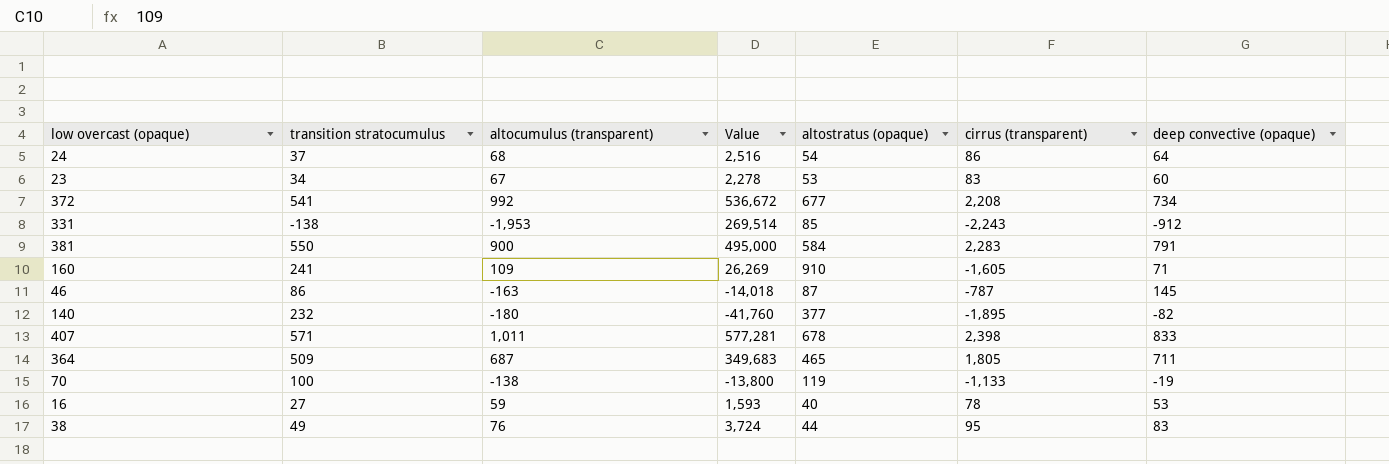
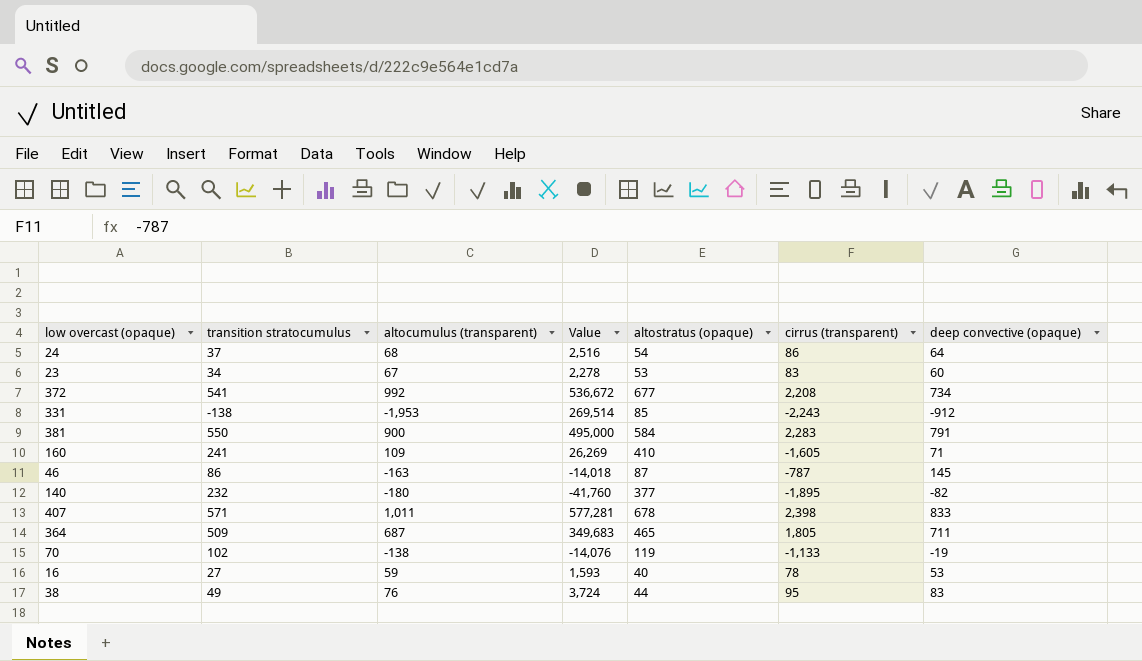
160 | altostratus (opaque): 910 -> 410
70 | transition stratocumulus: 100 -> 102
70 | Value: -13,800 -> -14,076

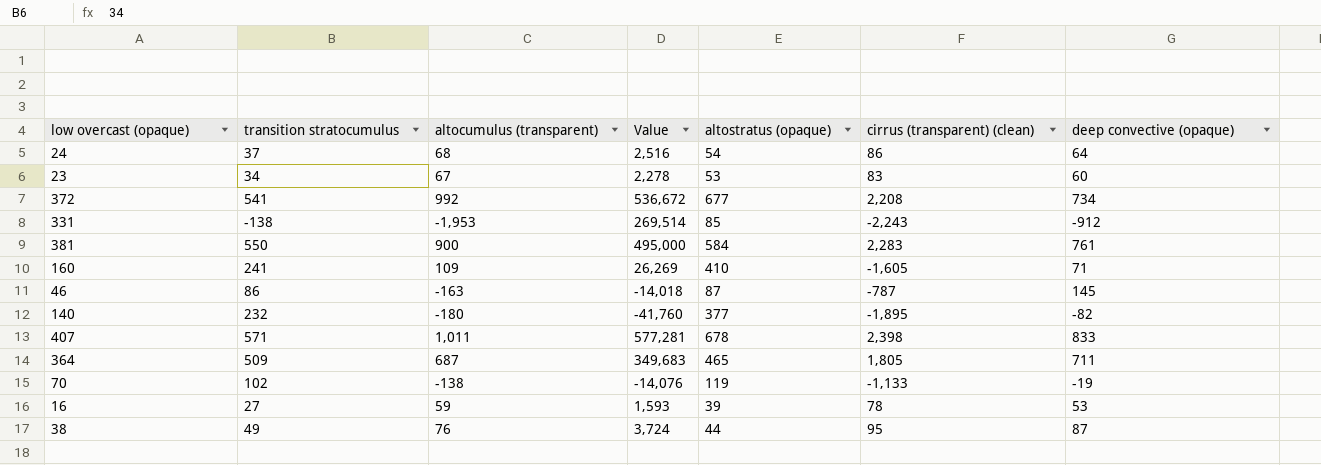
column name: cirrus (transparent) -> cirrus (transparent) (clean)
381 | deep convective (opaque): 791 -> 761
16 | altostratus (opaque): 40 -> 39
38 | deep convective (opaque): 83 -> 87

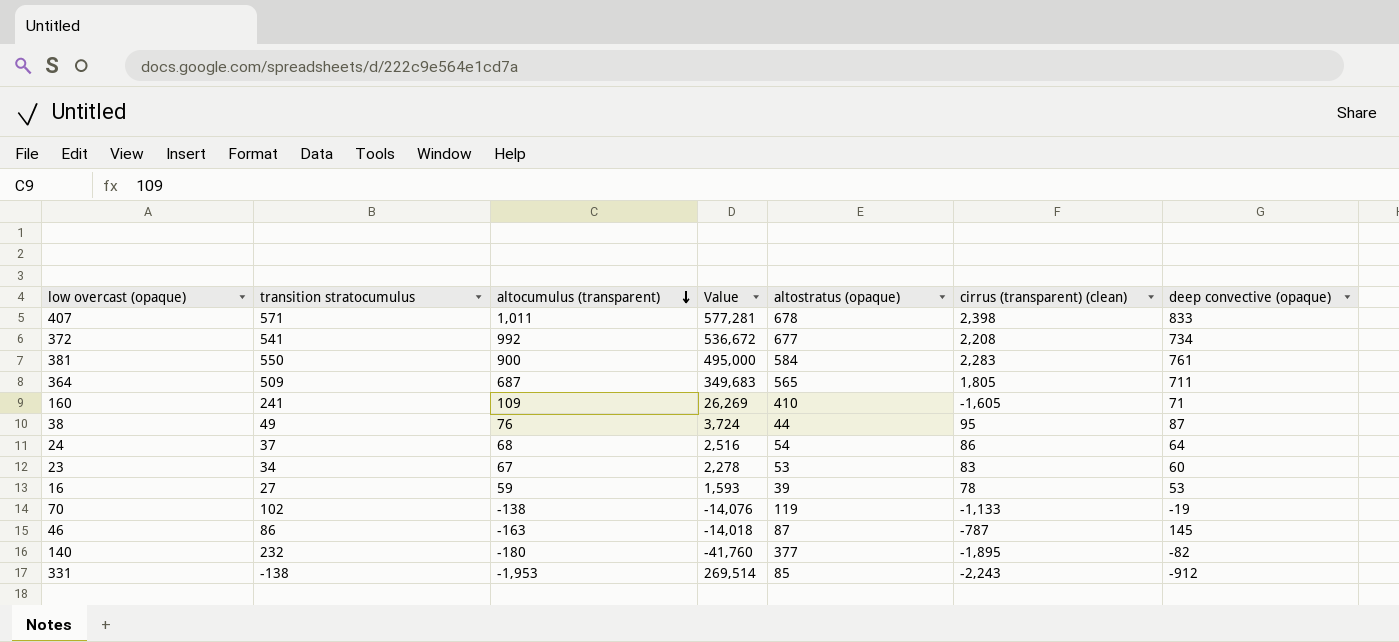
row order: none -> altocumulus (transparent) descending
364 | altostratus (opaque): 465 -> 565

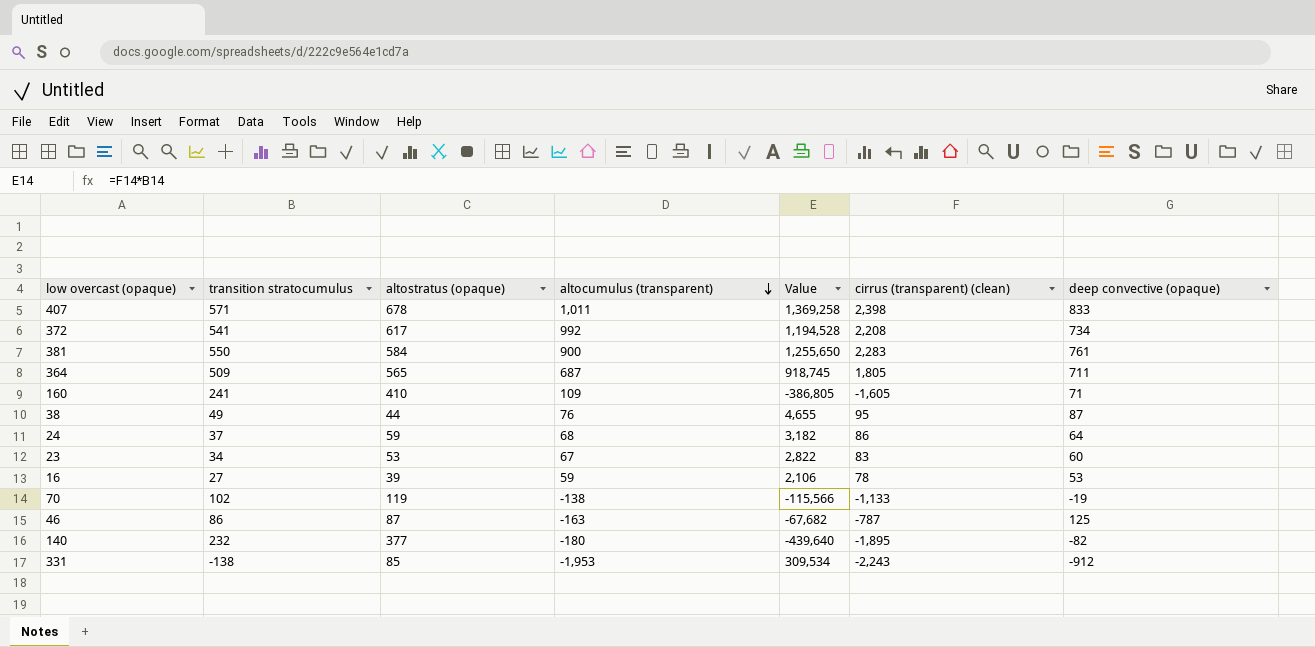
column altostratus (opaque) | position: 5 -> 3
column Value | formula: [transition stratocumulus] * [altocumulus (transparent)] -> [transition stratocumulus] * [cirrus (transparent) (clean)]
372 | altostratus (opaque): 677 -> 617
24 | altostratus (opaque): 54 -> 59
46 | deep convective (opaque): 145 -> 125

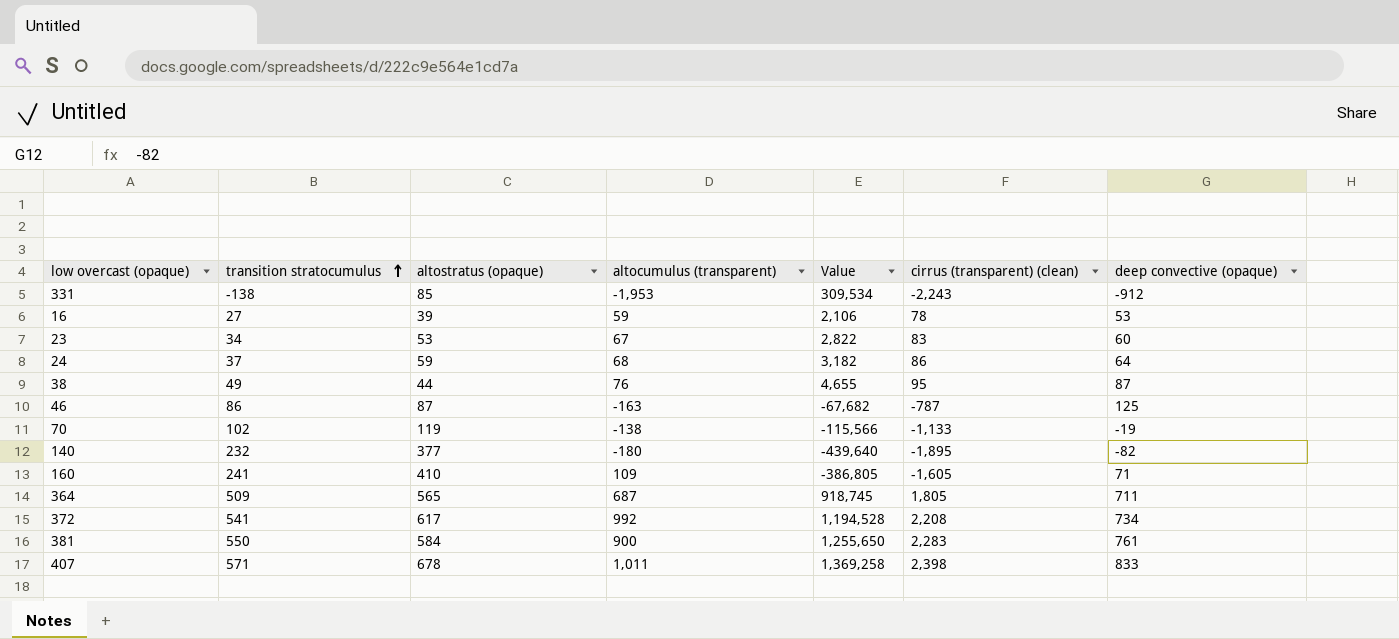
row order: altocumulus (transparent) descending -> transition stratocumulus ascending

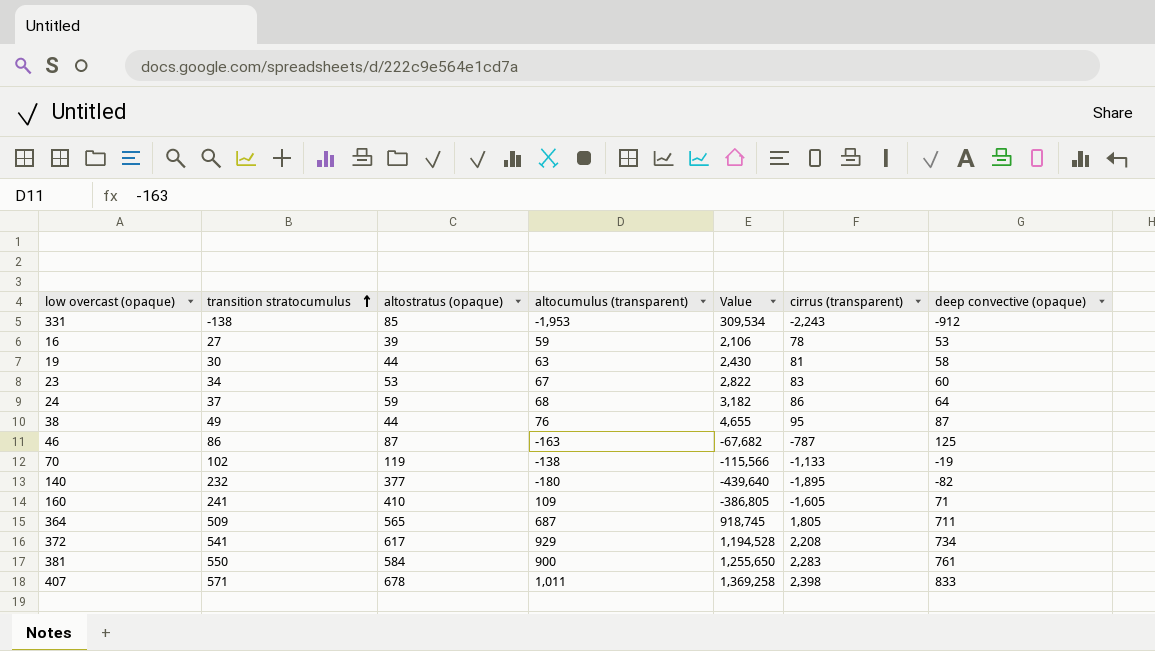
column name: cirrus (transparent) (clean) -> cirrus (transparent)
row 19: none -> 30 | 44 | 63 | 2,430 | 81 | 58
372 | altocumulus (transparent): 992 -> 929

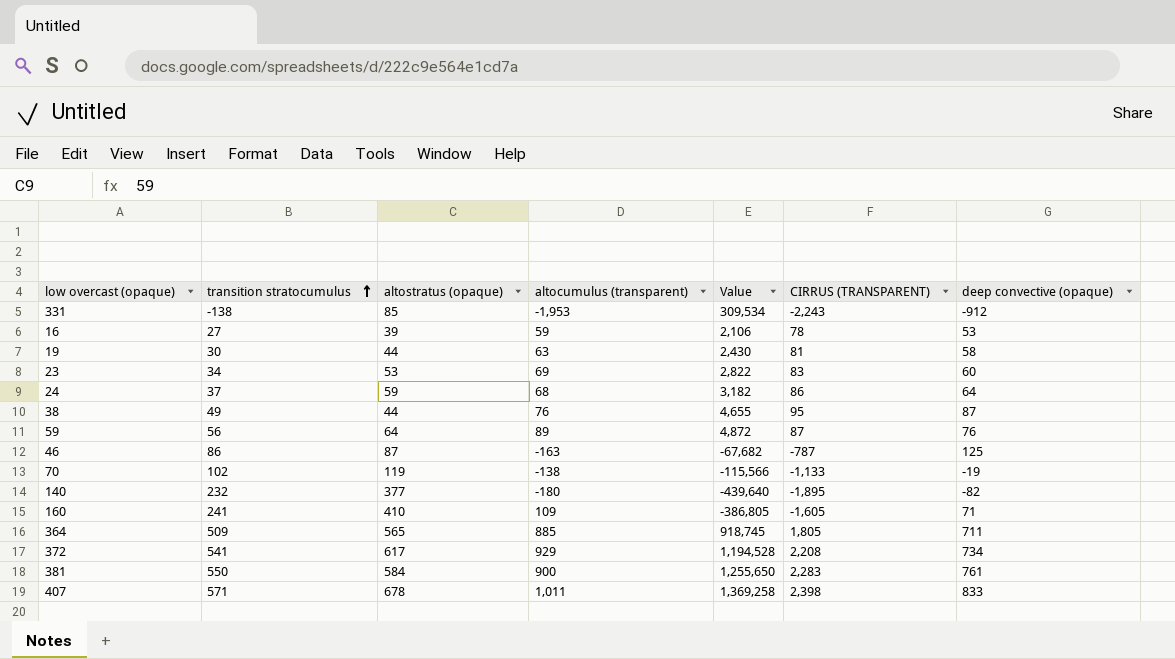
column name: cirrus (transparent) -> CIRRUS (TRANSPARENT)
23 | altocumulus (transparent): 67 -> 69
row 59: none -> 56 | 64 | 89 | 4,872 | 87 | 76
364 | altocumulus (transparent): 687 -> 885

